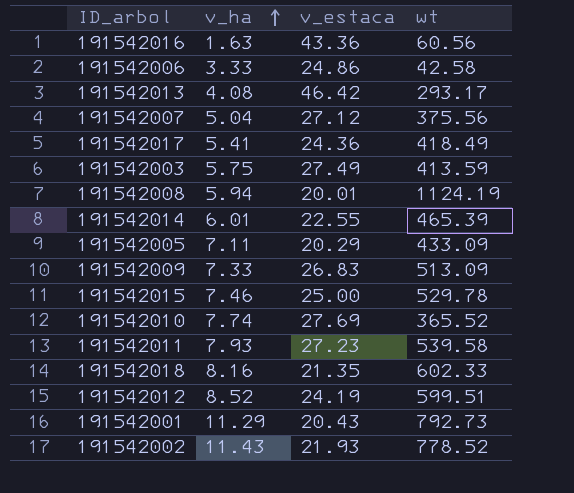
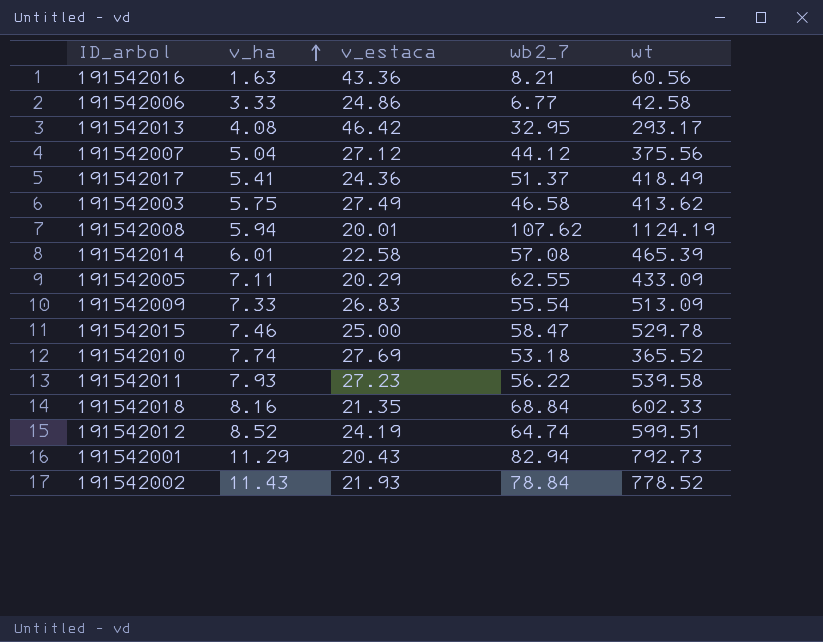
column wb2_7 | position: none -> 4
191542003 | wt: 413.59 -> 413.62
191542014 | v_estaca: 22.55 -> 22.58

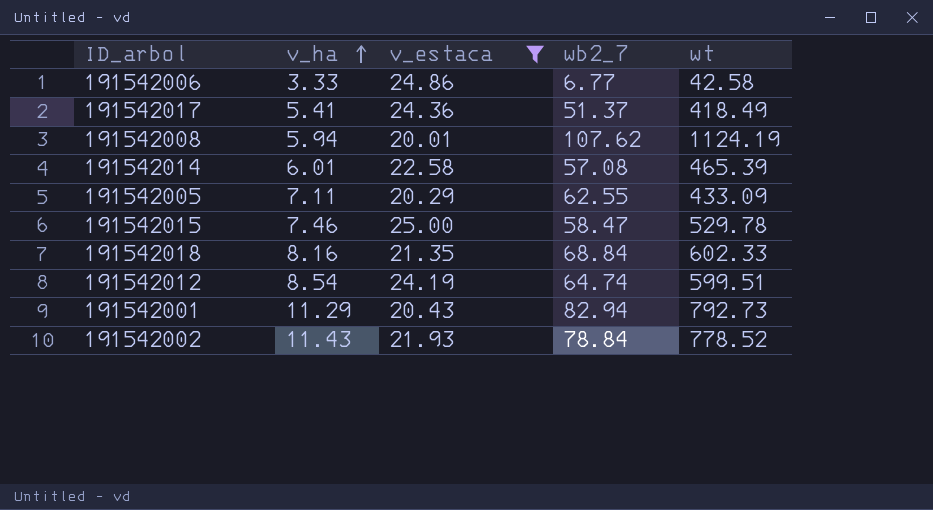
filter: none -> v_estaca <= 25.00
191542012 | v_ha: 8.52 -> 8.54

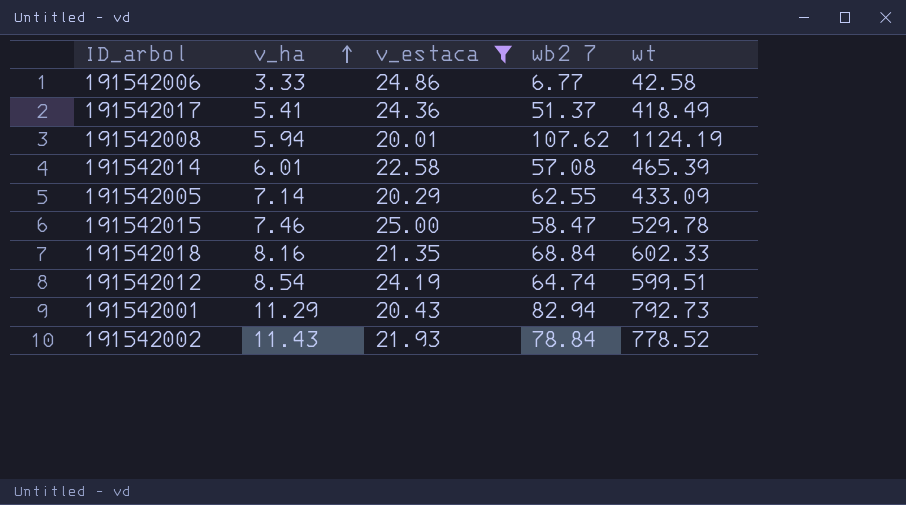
column name: wb2_7 -> wb2 7
191542005 | v_ha: 7.11 -> 7.14

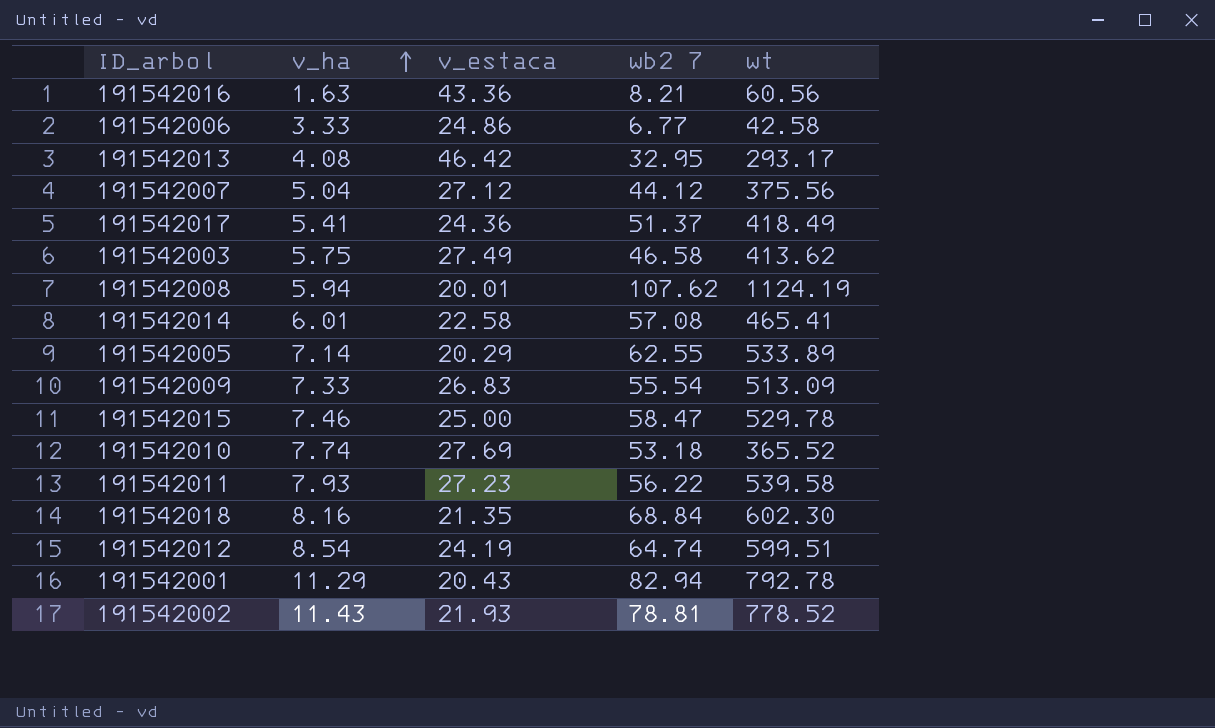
filter: v_estaca <= 25.00 -> none
191542014 | wt: 465.39 -> 465.41
191542005 | wt: 433.09 -> 533.89
191542018 | wt: 602.33 -> 602.30
191542001 | wt: 792.73 -> 792.78
191542002 | wb2 7: 78.84 -> 78.81

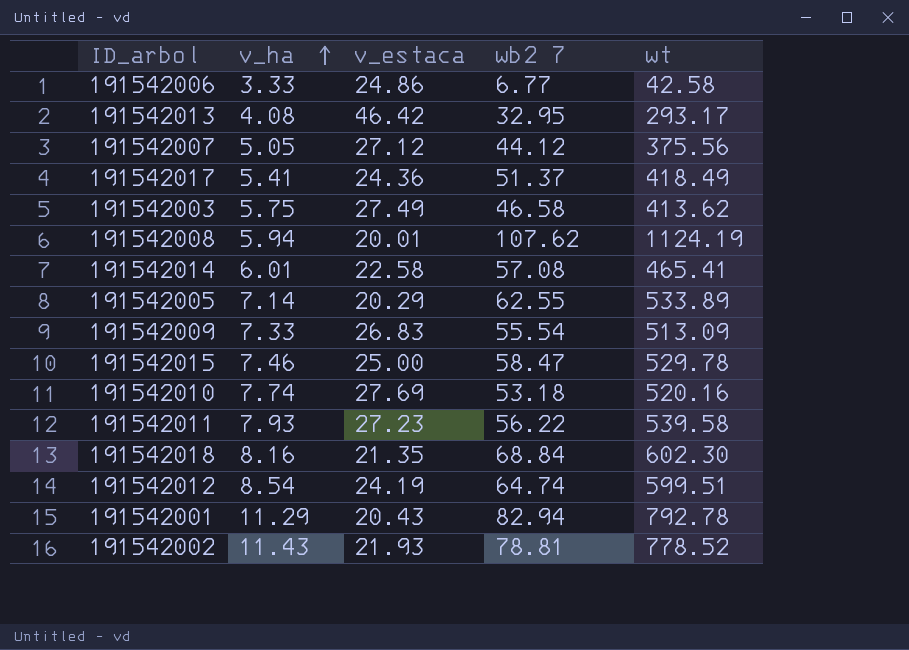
row 191542016: 1.63 | 43.36 | 8.21 | 60.56 -> none
191542007 | v_ha: 5.04 -> 5.05
191542010 | wt: 365.52 -> 520.16

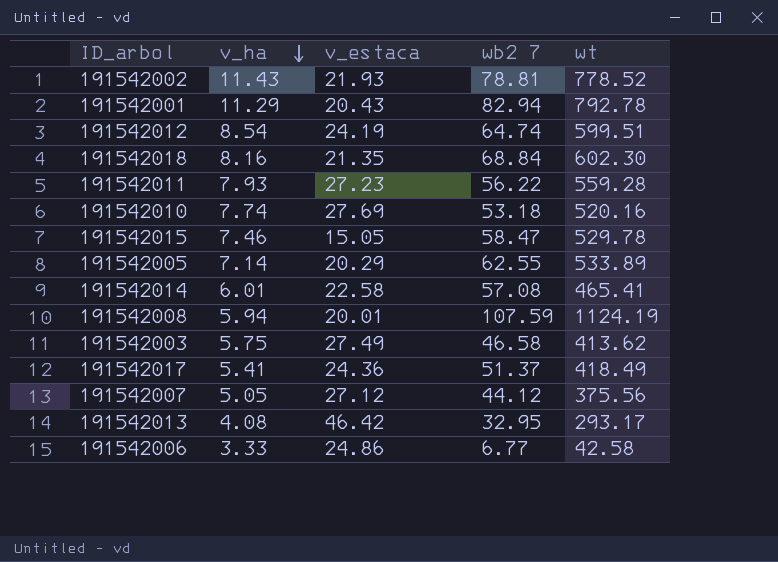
row order: v_ha ascending -> v_ha descending
row 191542009: 7.33 | 26.83 | 55.54 | 513.09 -> none
191542011 | wt: 539.58 -> 559.28
191542015 | v_estaca: 25.00 -> 15.05
191542008 | wb2 7: 107.62 -> 107.59

